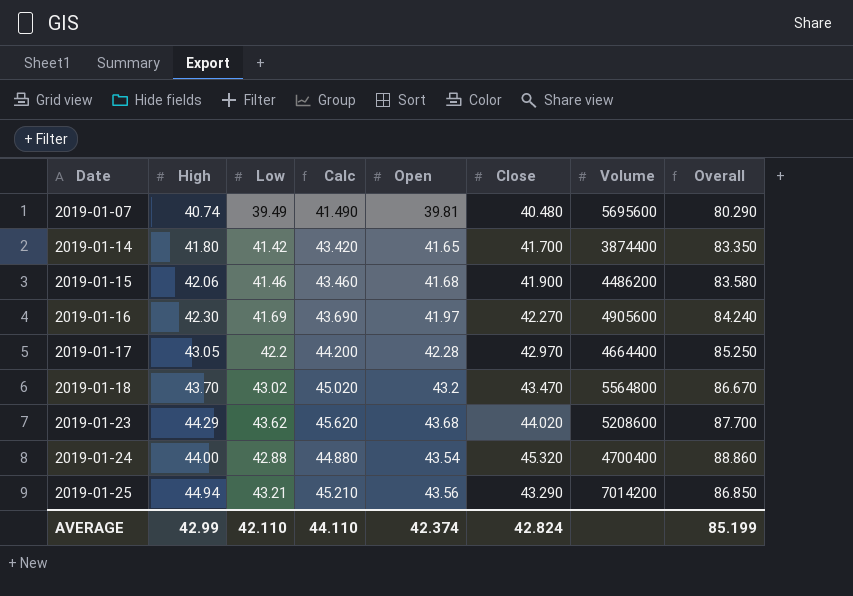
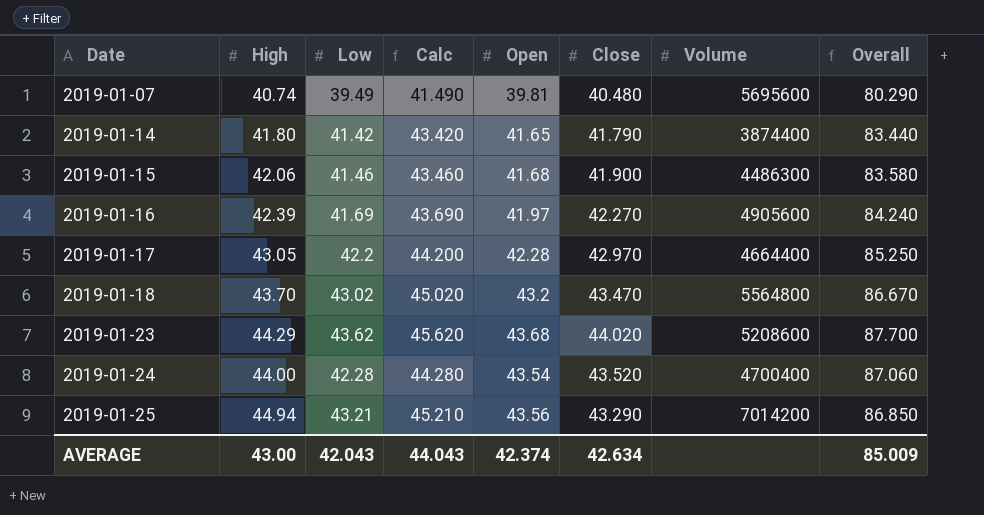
2019-01-14 | Close: 41.700 -> 41.790
2019-01-14 | Overall: 83.350 -> 83.440
2019-01-15 | Volume: 4486200 -> 4486300
2019-01-16 | High: 42.30 -> 42.39
2019-01-24 | Low: 42.88 -> 42.28
2019-01-24 | Calc: 44.880 -> 44.280
2019-01-24 | Close: 45.320 -> 43.520
2019-01-24 | Overall: 88.860 -> 87.060
AVERAGE | High: 42.99 -> 43.00
AVERAGE | Low: 42.110 -> 42.043
AVERAGE | Calc: 44.110 -> 44.043
AVERAGE | Close: 42.824 -> 42.634
AVERAGE | Overall: 85.199 -> 85.009

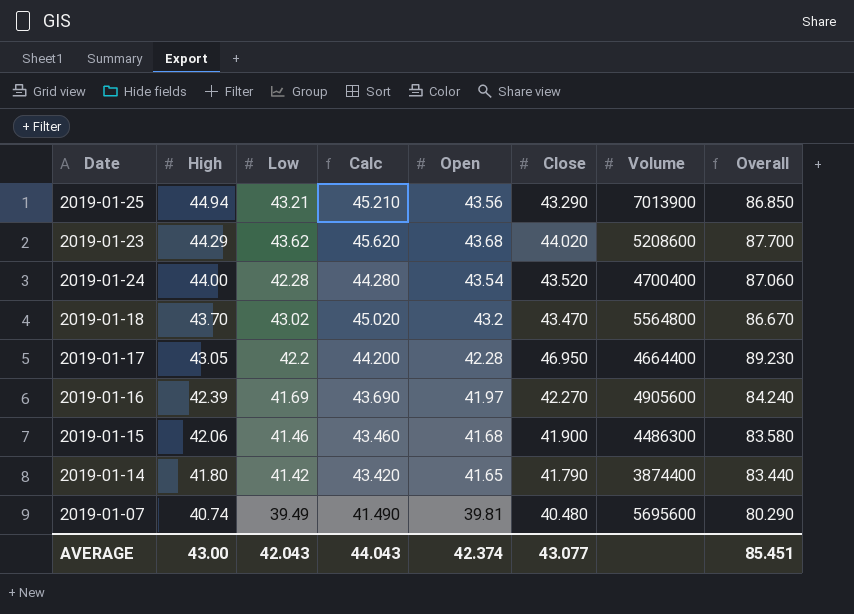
row order: Date ascending -> High descending
2019-01-25 | Volume: 7014200 -> 7013900
2019-01-17 | Close: 42.970 -> 46.950
2019-01-17 | Overall: 85.250 -> 89.230
AVERAGE | Close: 42.634 -> 43.077
AVERAGE | Overall: 85.009 -> 85.451

